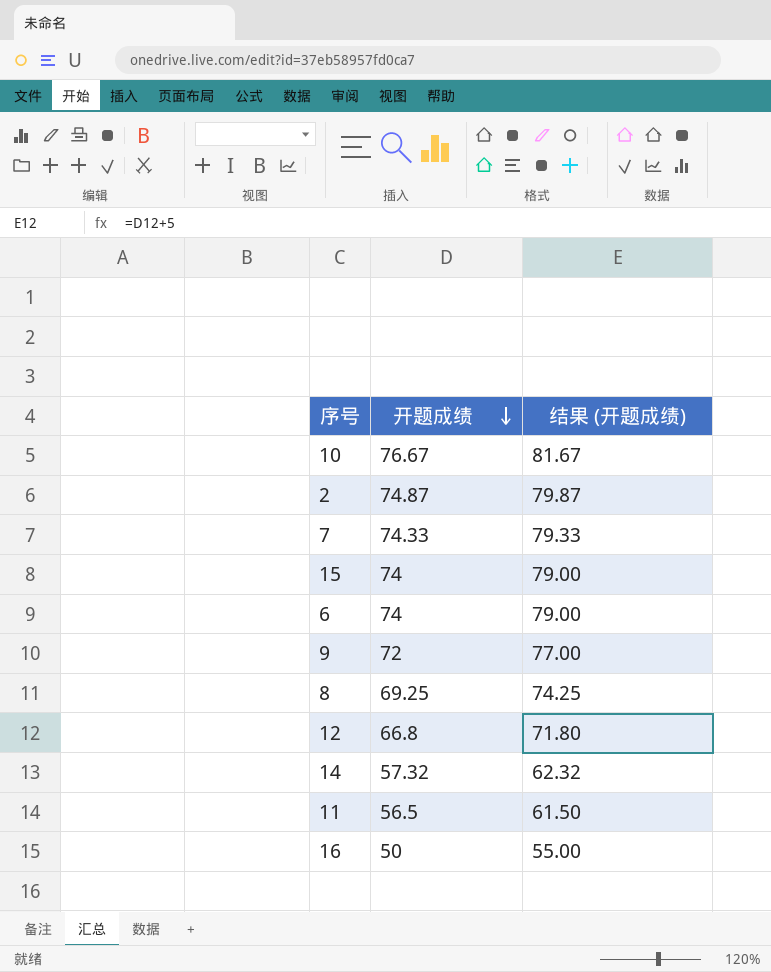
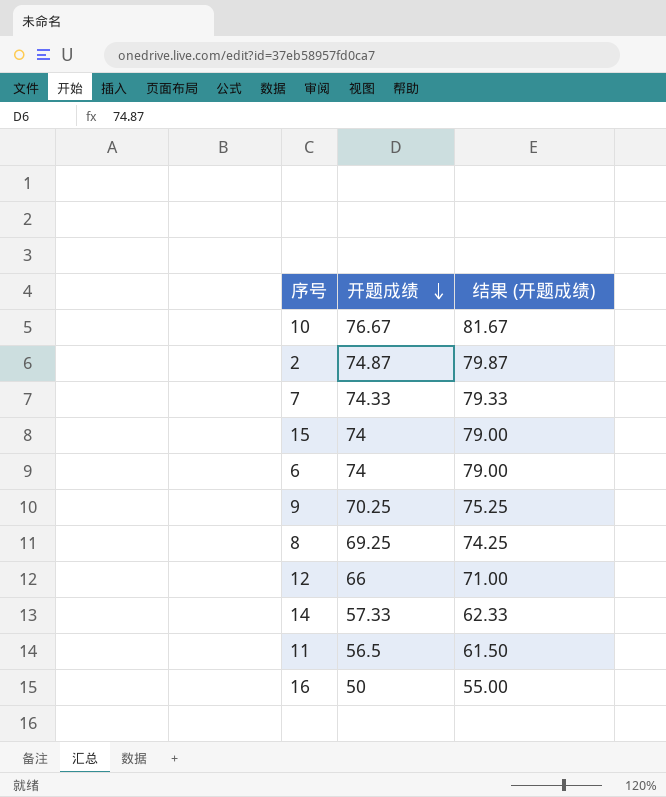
9 | 开题成绩: 72 -> 70.25
9 | 结果 (开题成绩): 77.00 -> 75.25
12 | 开题成绩: 66.8 -> 66
12 | 结果 (开题成绩): 71.80 -> 71.00
14 | 开题成绩: 57.32 -> 57.33
14 | 结果 (开题成绩): 62.32 -> 62.33

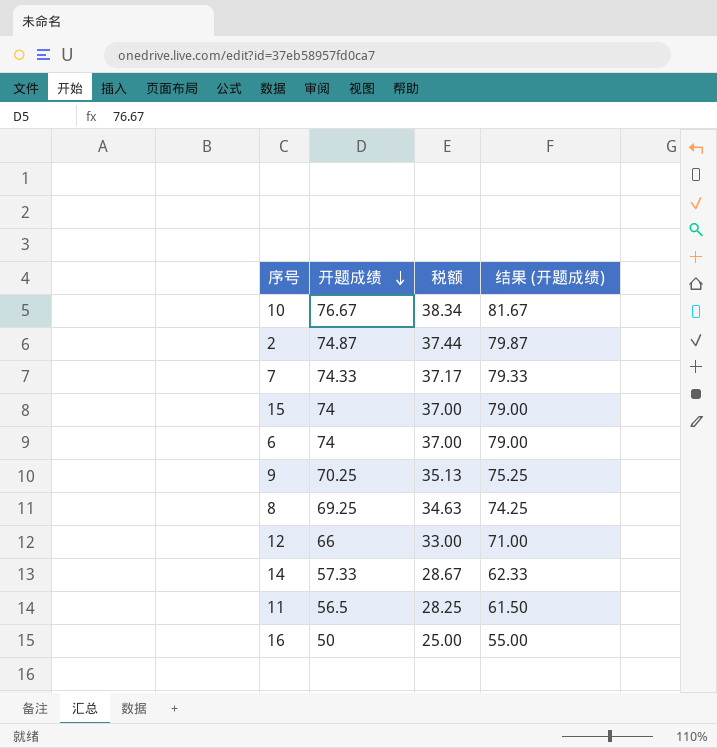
column 税额 | formula: none -> [开题成绩] * 0.5

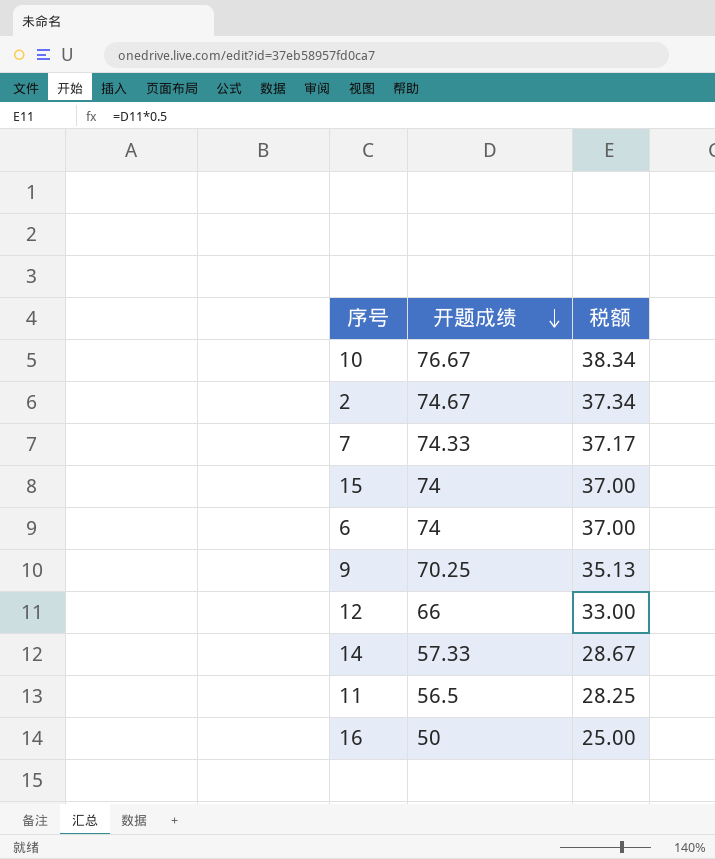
column 结果 (开题成绩) | formula: [开题成绩] + 5 -> none
row 8: 69.25 | 34.63 | 74.25 -> none
2 | 开题成绩: 74.87 -> 74.67
2 | 税额: 37.44 -> 37.34

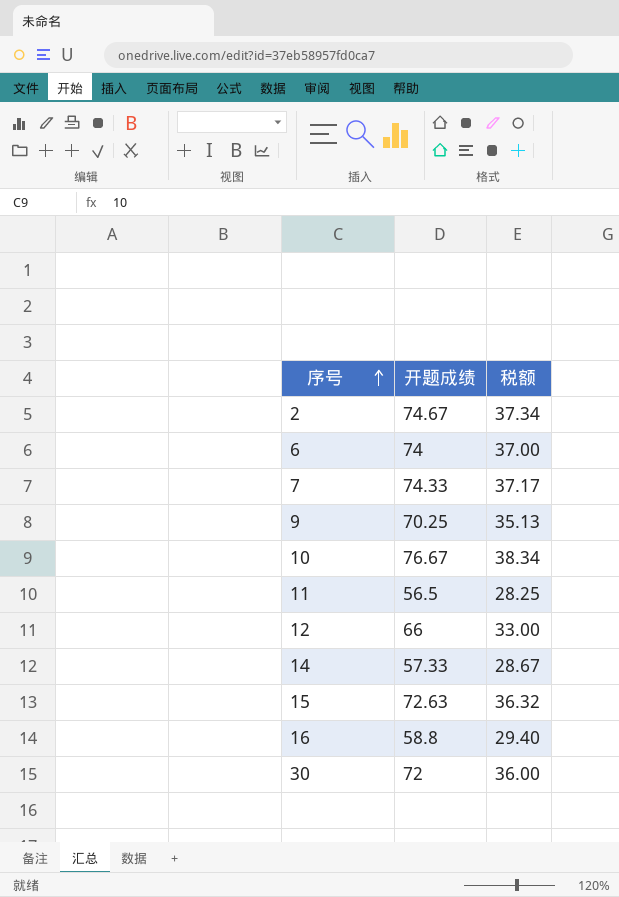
row order: 开题成绩 descending -> 序号 ascending
15 | 开题成绩: 74 -> 72.63
15 | 税额: 37.00 -> 36.32
16 | 开题成绩: 50 -> 58.8
16 | 税额: 25.00 -> 29.40
row 30: none -> 72 | 36.00

